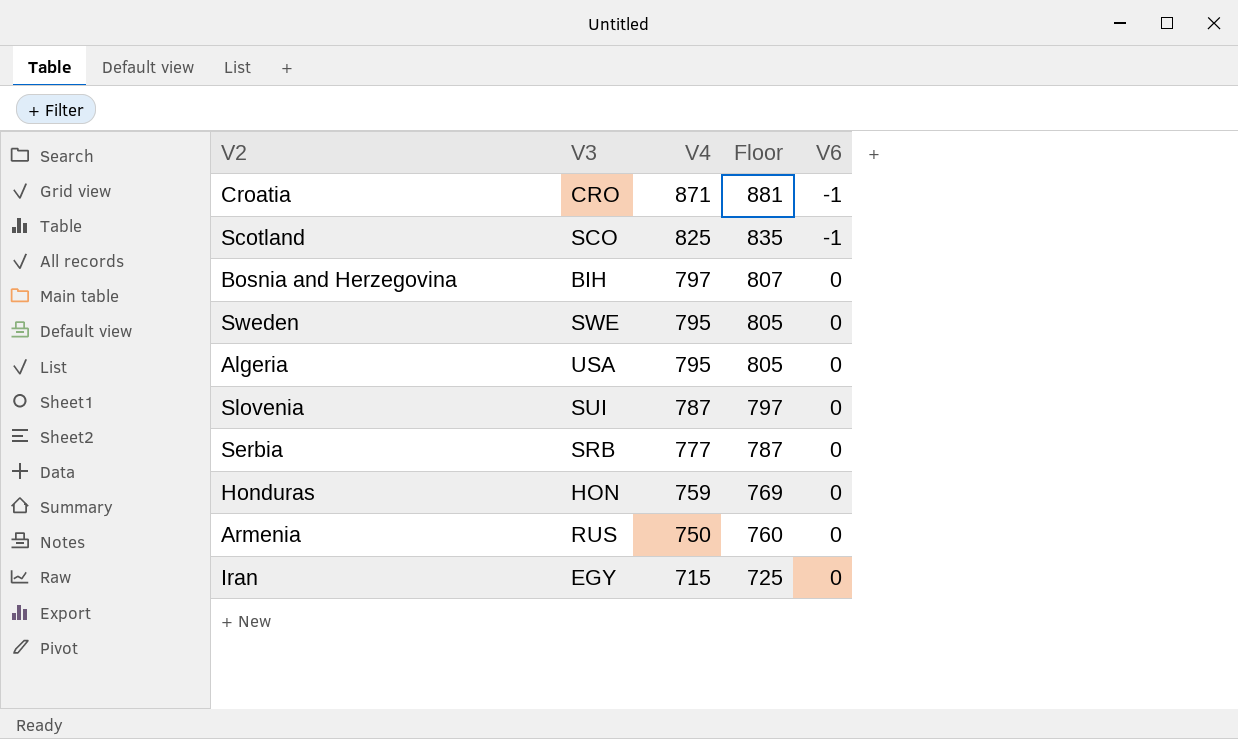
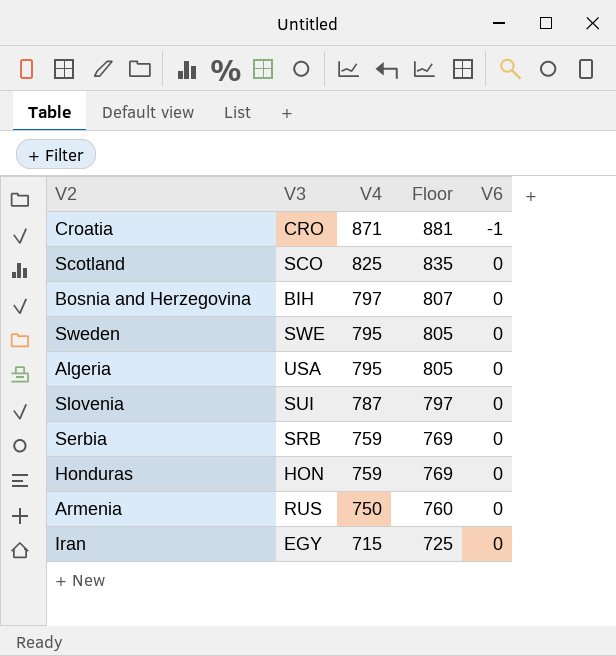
Scotland | V6: -1 -> 0
Serbia | V4: 777 -> 759
Serbia | Floor: 787 -> 769

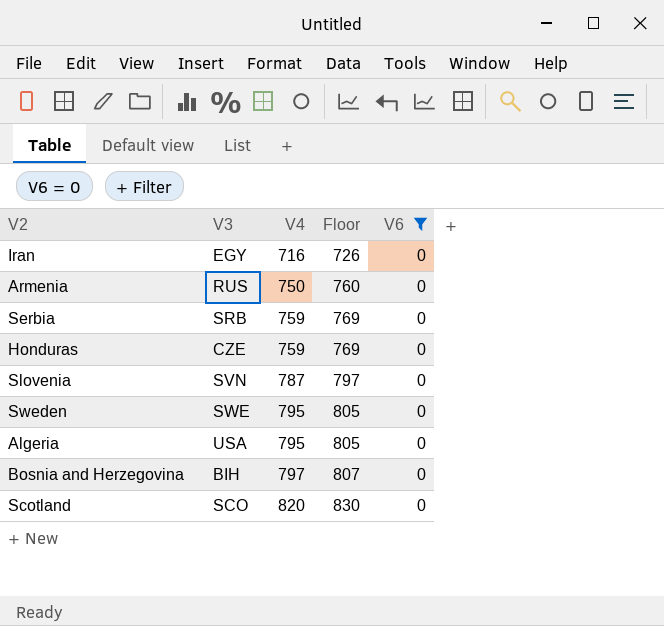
filter: none -> V6 = 0
row order: V4 descending -> V4 ascending
Iran | V4: 715 -> 716
Iran | Floor: 725 -> 726
Honduras | V3: HON -> CZE
Slovenia | V3: SUI -> SVN
Scotland | V4: 825 -> 820
Scotland | Floor: 835 -> 830

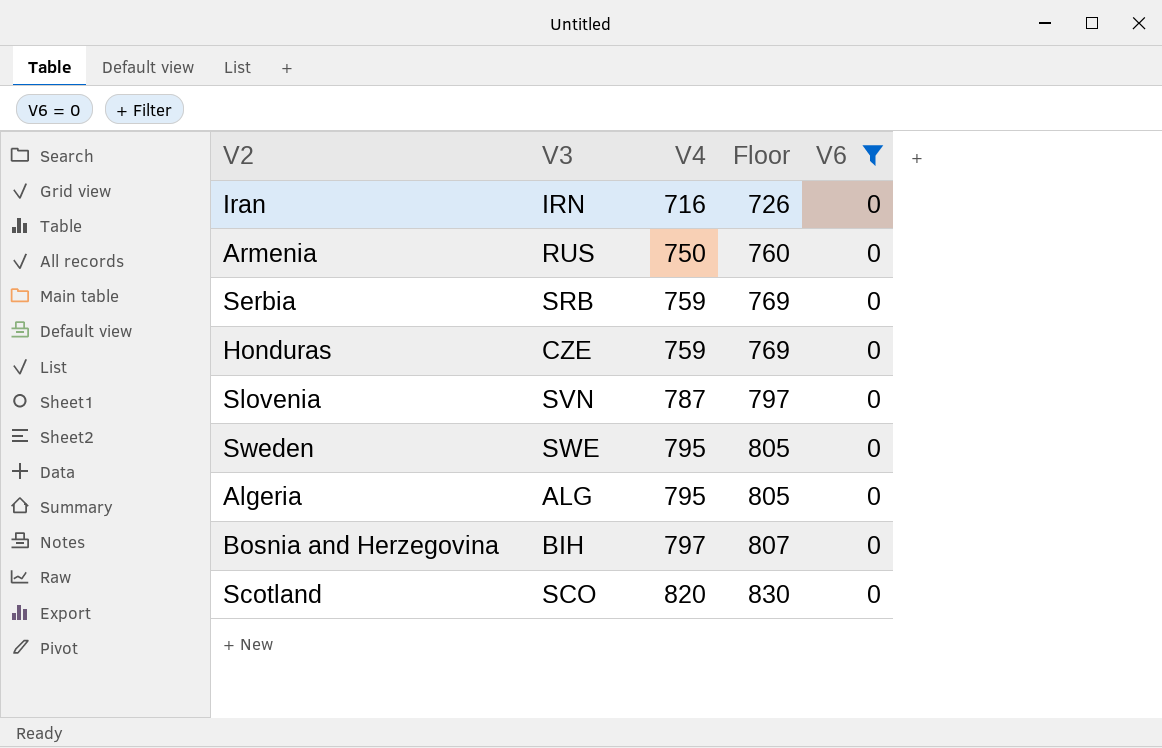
Iran | V3: EGY -> IRN
Algeria | V3: USA -> ALG

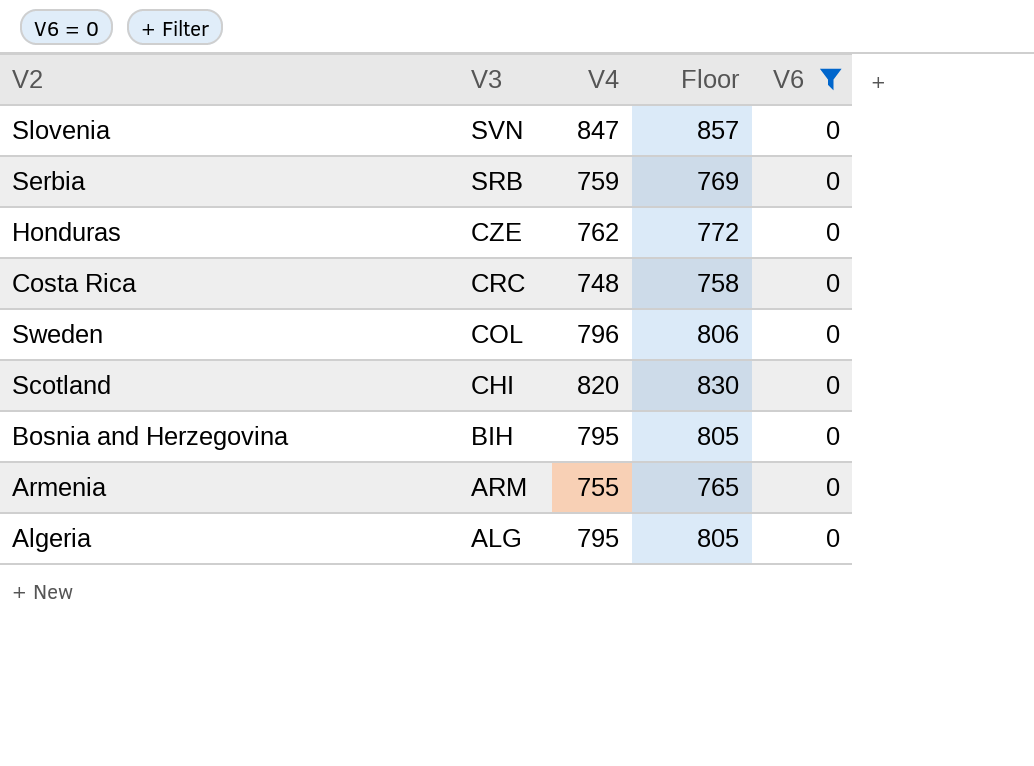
row order: V4 ascending -> V3 descending
row Iran: IRN | 716 | 726 | 0 -> none
Slovenia | V4: 787 -> 847
Slovenia | Floor: 797 -> 857
Honduras | V4: 759 -> 762
Honduras | Floor: 769 -> 772
row Costa Rica: none -> CRC | 748 | 758 | 0
Sweden | V3: SWE -> COL
Sweden | V4: 795 -> 796
Sweden | Floor: 805 -> 806
Scotland | V3: SCO -> CHI
Bosnia and Herzegovina | V4: 797 -> 795
Bosnia and Herzegovina | Floor: 807 -> 805
Armenia | V3: RUS -> ARM
Armenia | V4: 750 -> 755
Armenia | Floor: 760 -> 765

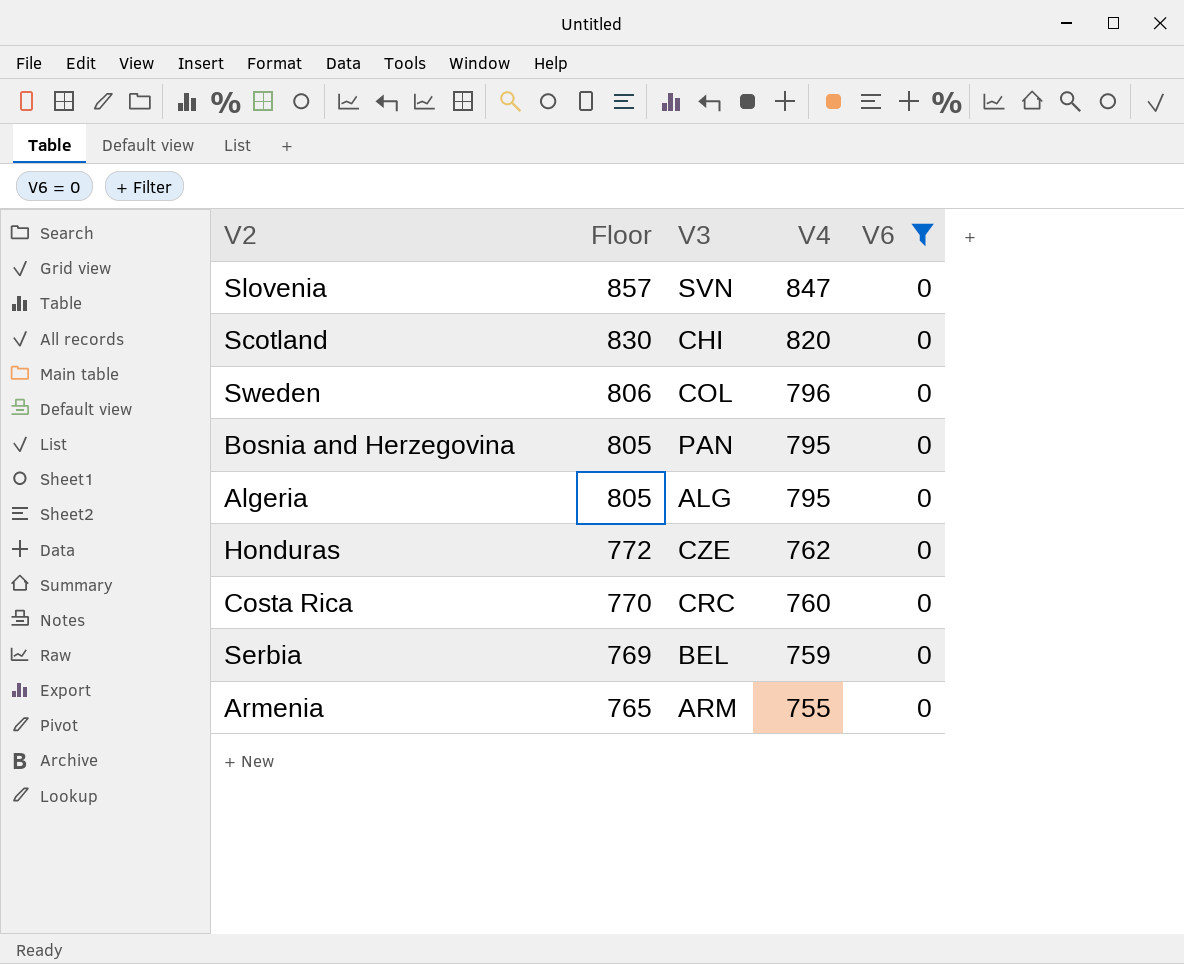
row order: V3 descending -> Floor descending
column Floor | position: 4 -> 2
Bosnia and Herzegovina | V3: BIH -> PAN
Costa Rica | Floor: 758 -> 770
Costa Rica | V4: 748 -> 760
Serbia | V3: SRB -> BEL

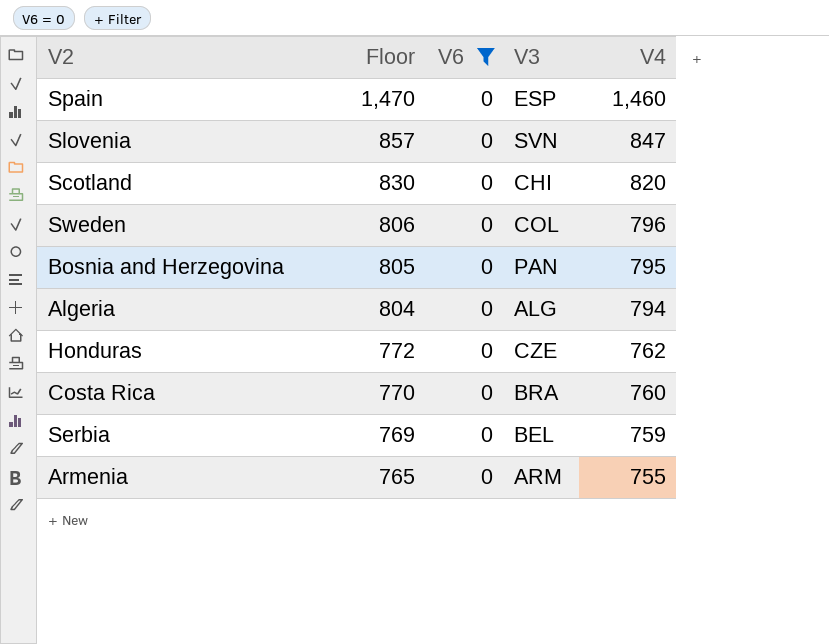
column V6 | position: 5 -> 3
row Spain: none -> 1,470 | 0 | ESP | 1,460
Algeria | Floor: 805 -> 804
Algeria | V4: 795 -> 794
Costa Rica | V3: CRC -> BRA

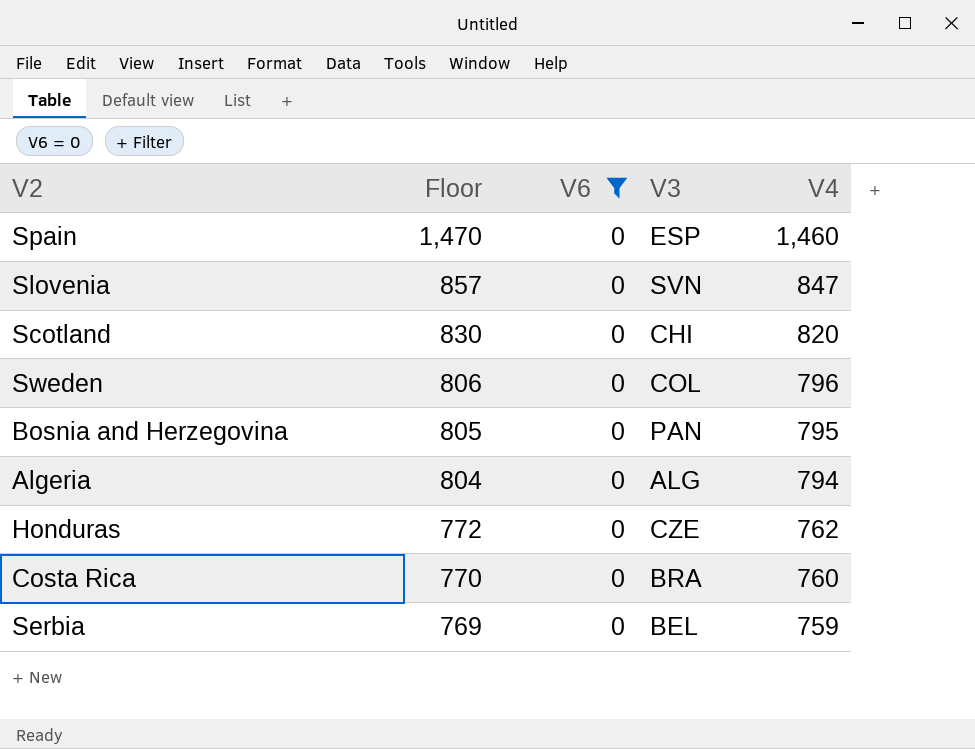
row Armenia: 765 | 0 | ARM | 755 -> none

